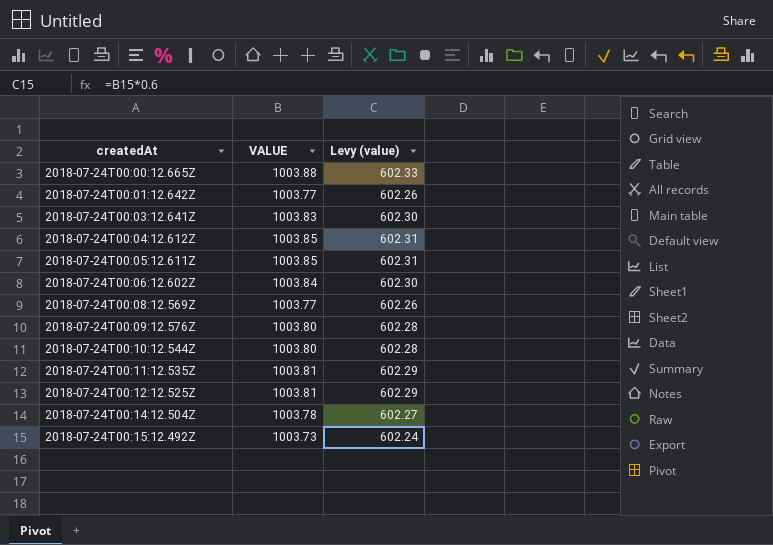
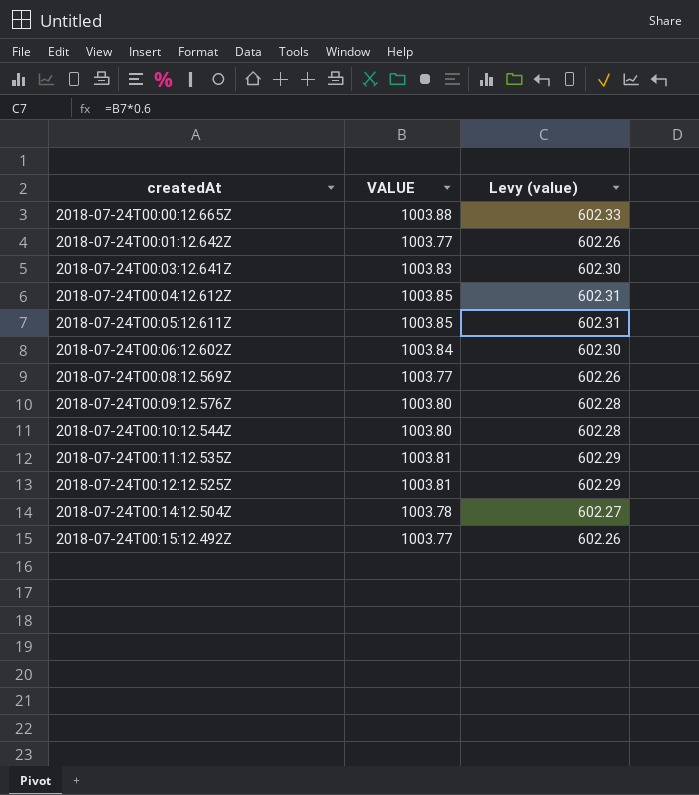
2018-07-24T00:15:12.492Z | VALUE: 1003.73 -> 1003.77
2018-07-24T00:15:12.492Z | Levy (value): 602.24 -> 602.26

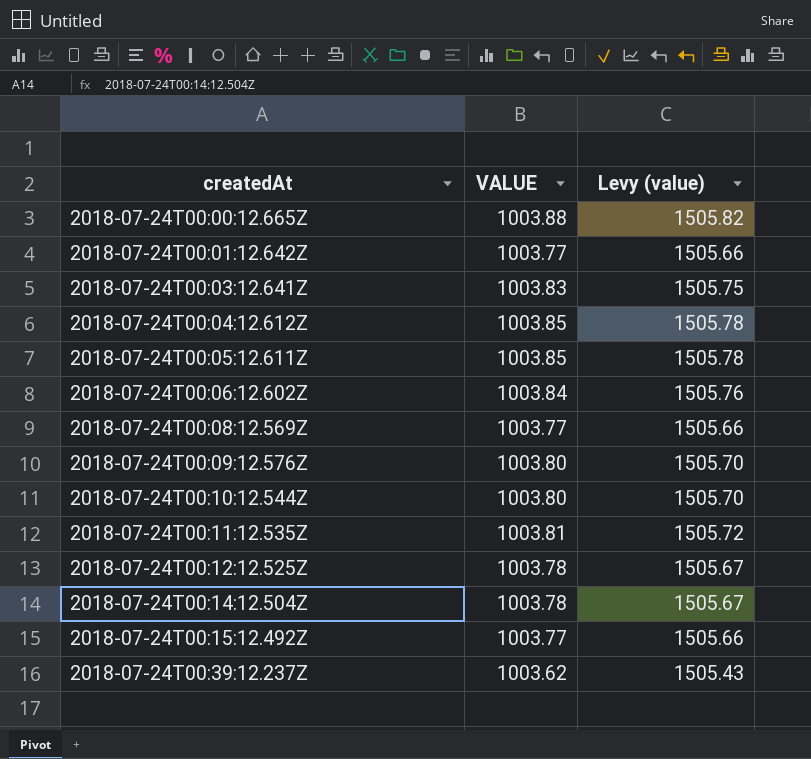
column Levy (value) | formula: [VALUE] * 0.6 -> [VALUE] * 1.5
2018-07-24T00:12:12.525Z | VALUE: 1003.81 -> 1003.78
row 2018-07-24T00:39:12.237Z: none -> 1003.62 | 1505.43

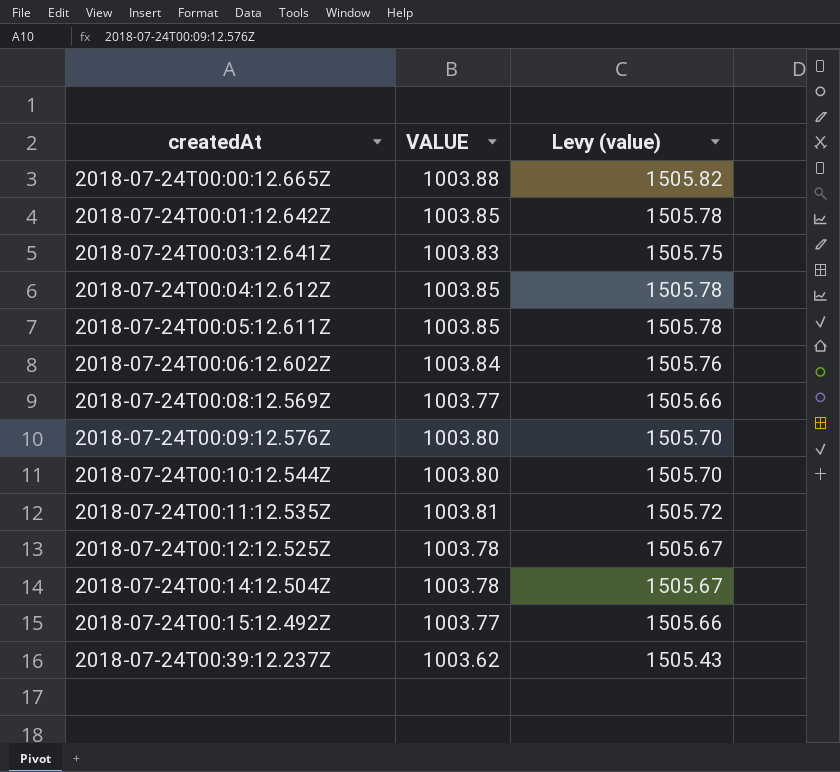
2018-07-24T00:01:12.642Z | VALUE: 1003.77 -> 1003.85
2018-07-24T00:01:12.642Z | Levy (value): 1505.66 -> 1505.78

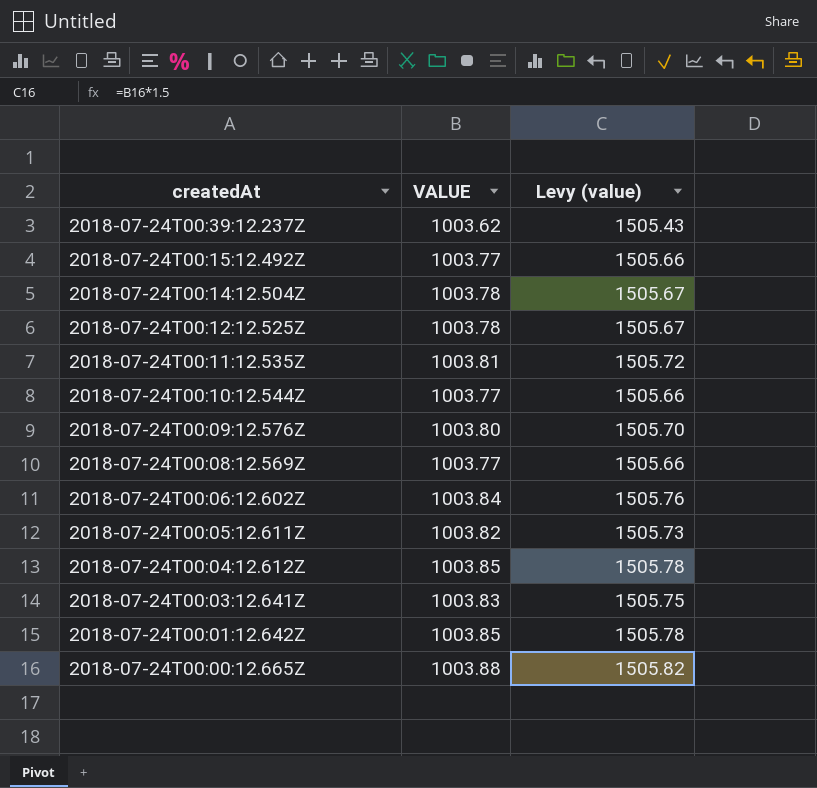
row order: createdAt ascending -> createdAt descending
2018-07-24T00:10:12.544Z | VALUE: 1003.80 -> 1003.77
2018-07-24T00:10:12.544Z | Levy (value): 1505.70 -> 1505.66
2018-07-24T00:05:12.611Z | VALUE: 1003.85 -> 1003.82
2018-07-24T00:05:12.611Z | Levy (value): 1505.78 -> 1505.73

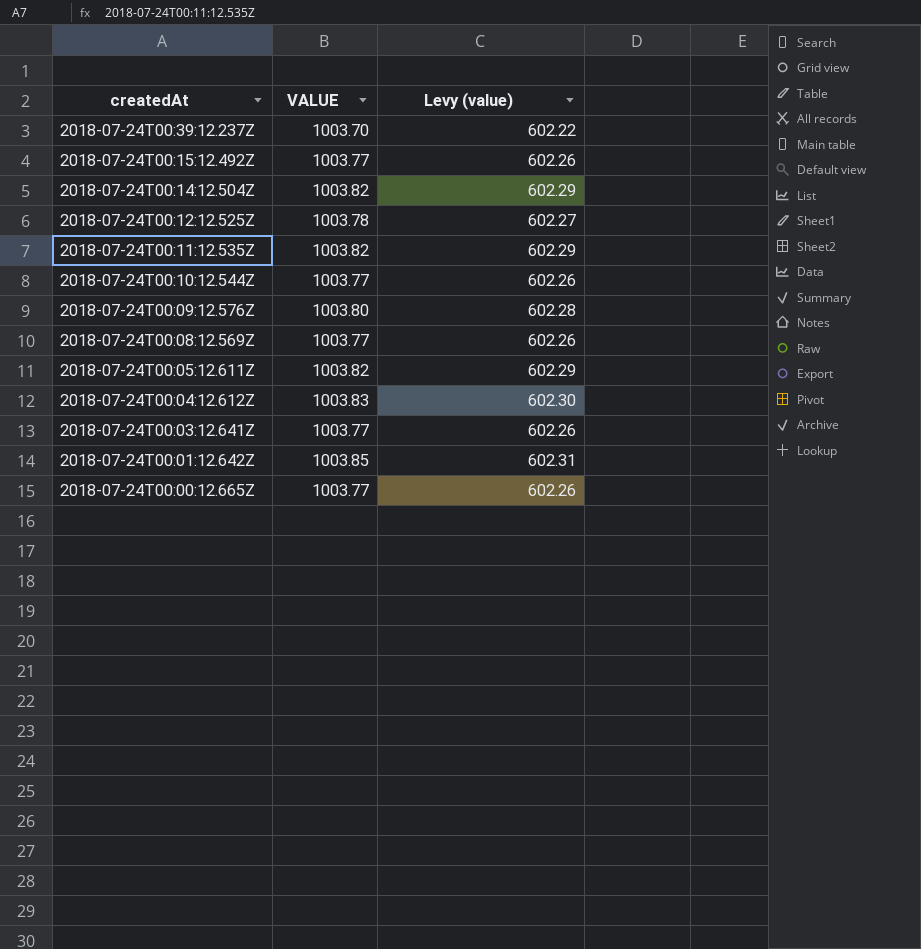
column Levy (value) | formula: [VALUE] * 1.5 -> [VALUE] * 0.6
row 2018-07-24T00:06:12.602Z: 1003.84 | 1505.76 -> none
2018-07-24T00:39:12.237Z | VALUE: 1003.62 -> 1003.70
2018-07-24T00:14:12.504Z | VALUE: 1003.78 -> 1003.82
2018-07-24T00:11:12.535Z | VALUE: 1003.81 -> 1003.82
2018-07-24T00:04:12.612Z | VALUE: 1003.85 -> 1003.83
2018-07-24T00:03:12.641Z | VALUE: 1003.83 -> 1003.77
2018-07-24T00:00:12.665Z | VALUE: 1003.88 -> 1003.77

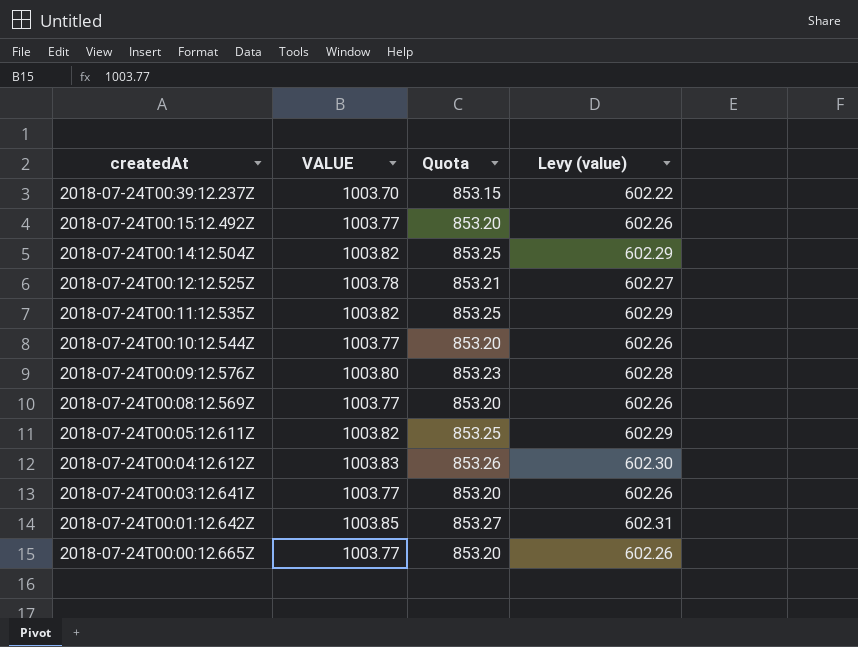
column Quota | formula: none -> [VALUE] * 0.85

